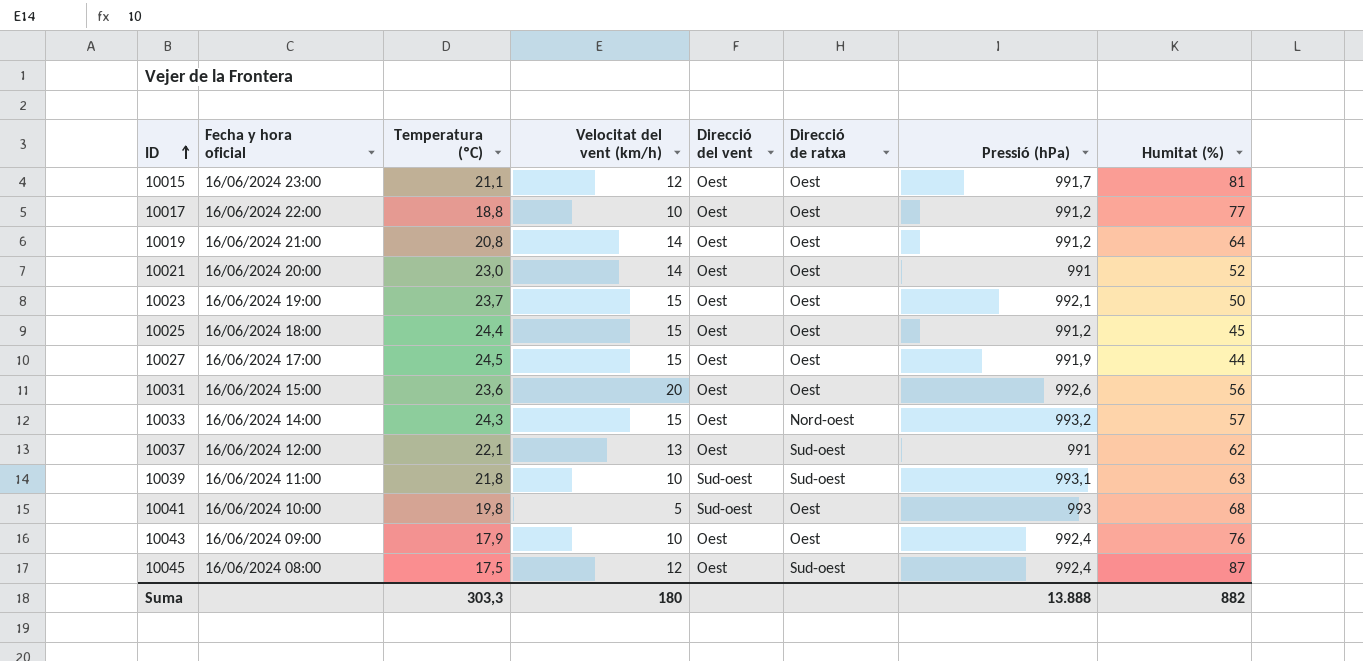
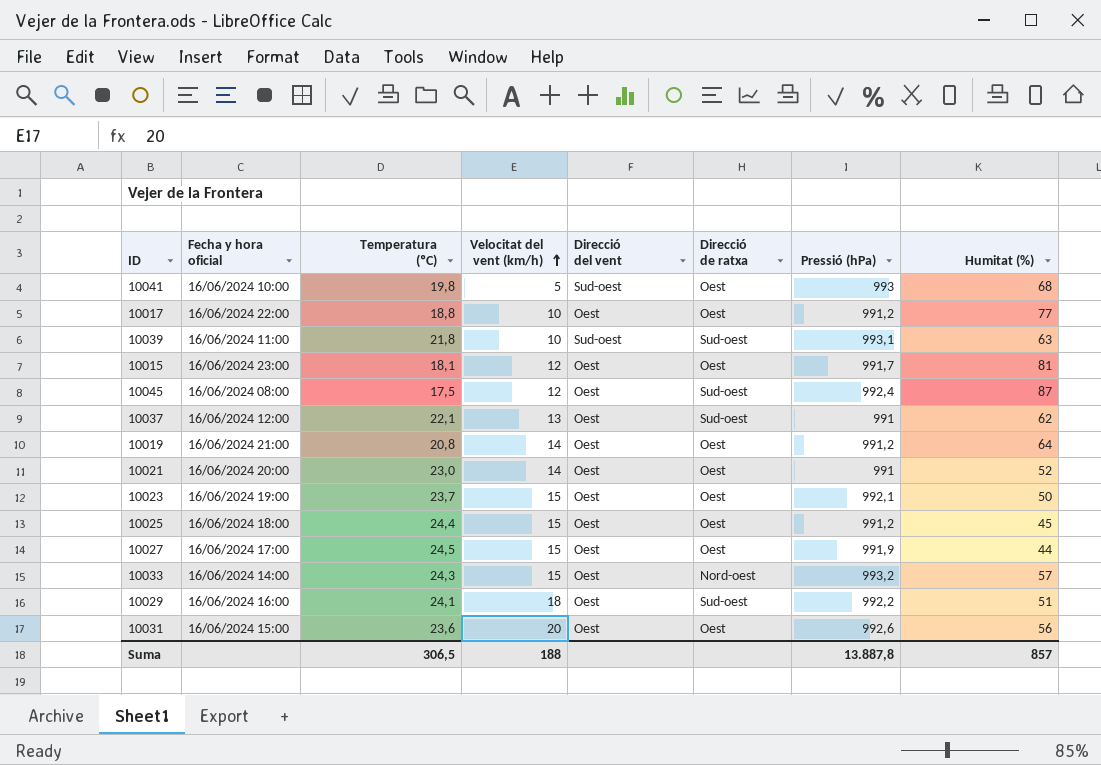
row order: ID ascending -> Velocitat del vent (km/h) ascending
row 10043: 16/06/2024 09:00 | 17,9 | 10 | Oest | Oest | 992,4 | 76 -> none
10015 | Temperatura (ºC): 21,1 -> 18,1
row 10029: none -> 16/06/2024 16:00 | 24,1 | 18 | Oest | Sud-oest | 992,2 | 51
Suma | Temperatura (ºC): 303,3 -> 306,5
Suma | Velocitat del vent (km/h): 180 -> 188
Suma | Pressió (hPa): 13.888 -> 13.887,8
Suma | Humitat (%): 882 -> 857

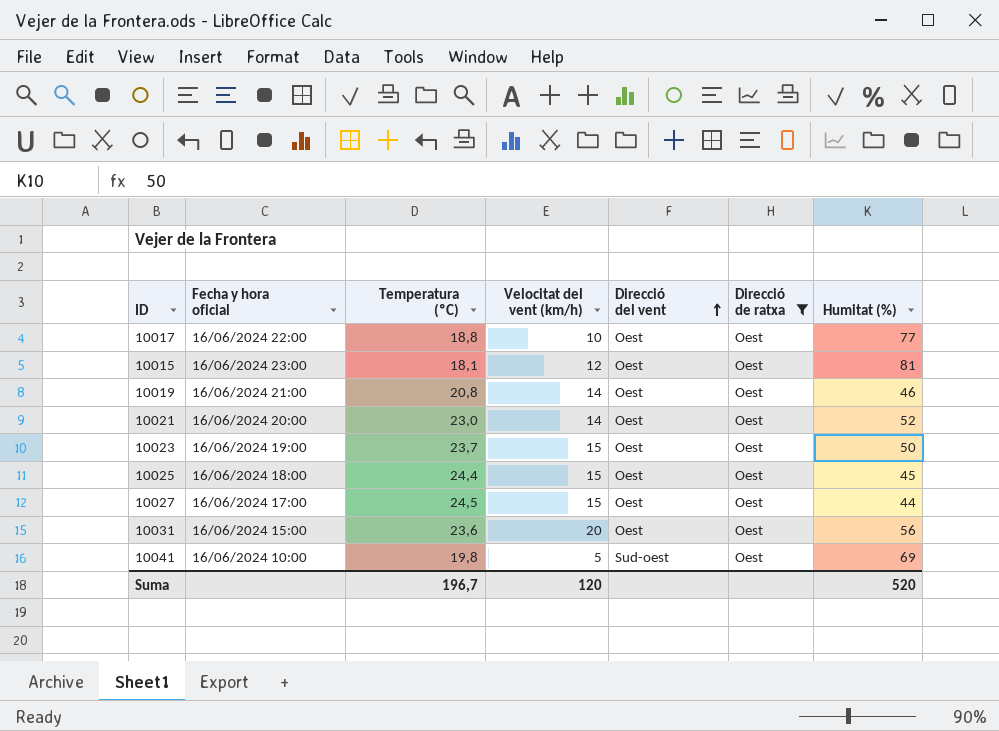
filter: none -> Direcció de ratxa = Oest
row order: Velocitat del vent (km/h) ascending -> Direcció del vent ascending
column Pressió (hPa) | position: 7 -> none
10019 | Humitat (%): 64 -> 46
10041 | Humitat (%): 68 -> 69
Suma | Temperatura (ºC): 306,5 -> 196,7
Suma | Velocitat del vent (km/h): 188 -> 120
Suma | Humitat (%): 857 -> 520

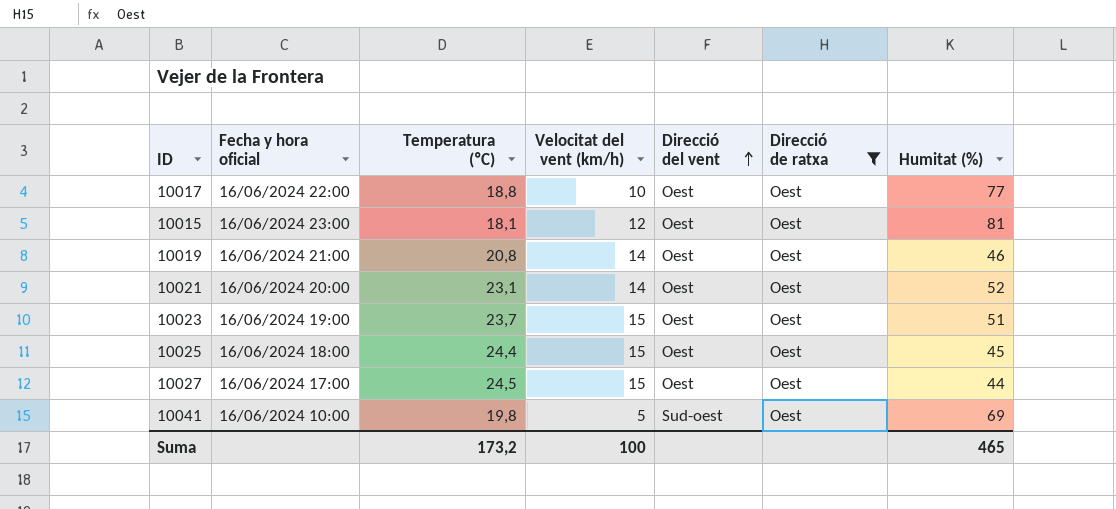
row 10031: 16/06/2024 15:00 | 23,6 | 20 | Oest | Oest | 56 -> none
10021 | Temperatura (ºC): 23,0 -> 23,1
10023 | Humitat (%): 50 -> 51
Suma | Temperatura (ºC): 196,7 -> 173,2
Suma | Velocitat del vent (km/h): 120 -> 100
Suma | Humitat (%): 520 -> 465

